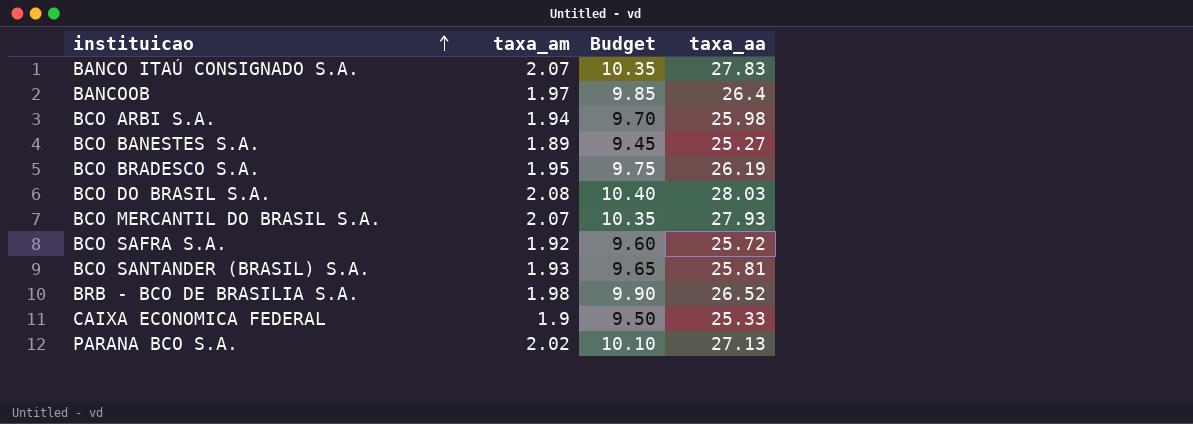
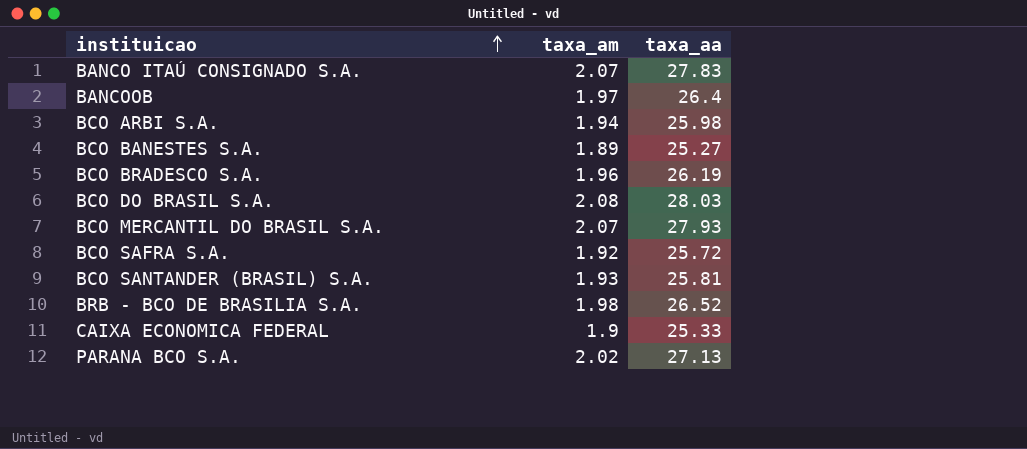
column Budget | formula: [taxa_am] * 5 -> none
BCO BRADESCO S.A. | taxa_am: 1.95 -> 1.96

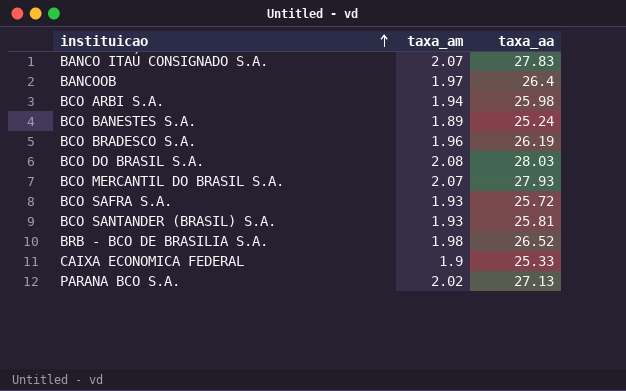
BCO BANESTES S.A. | taxa_aa: 25.27 -> 25.24
BCO SAFRA S.A. | taxa_am: 1.92 -> 1.93

